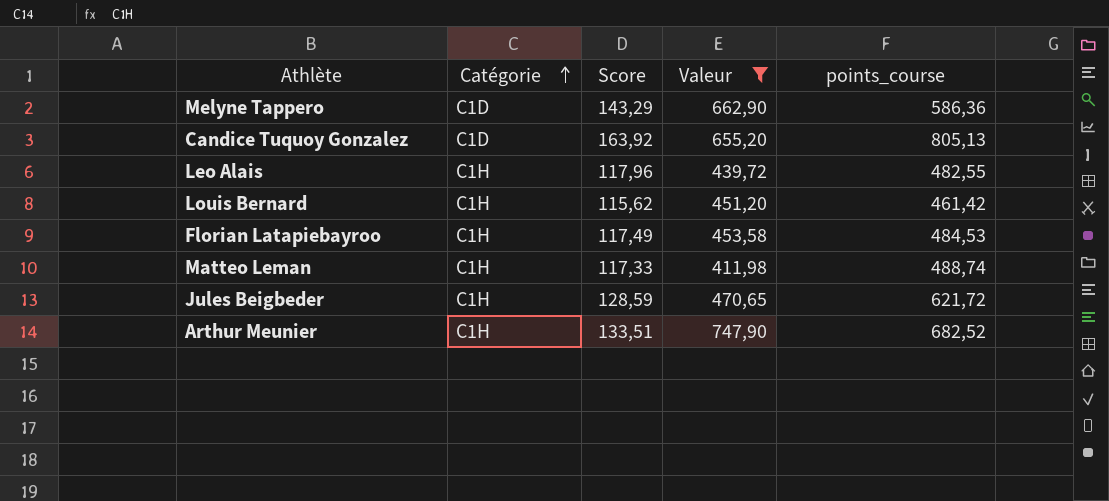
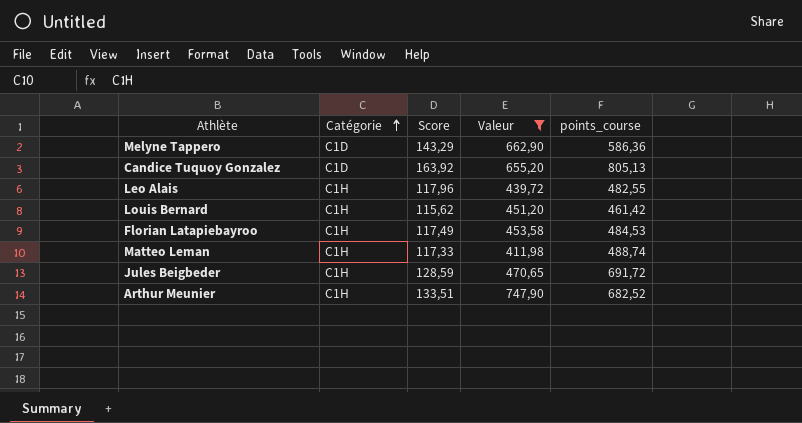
Jules Beigbeder | points_course: 621,72 -> 691,72

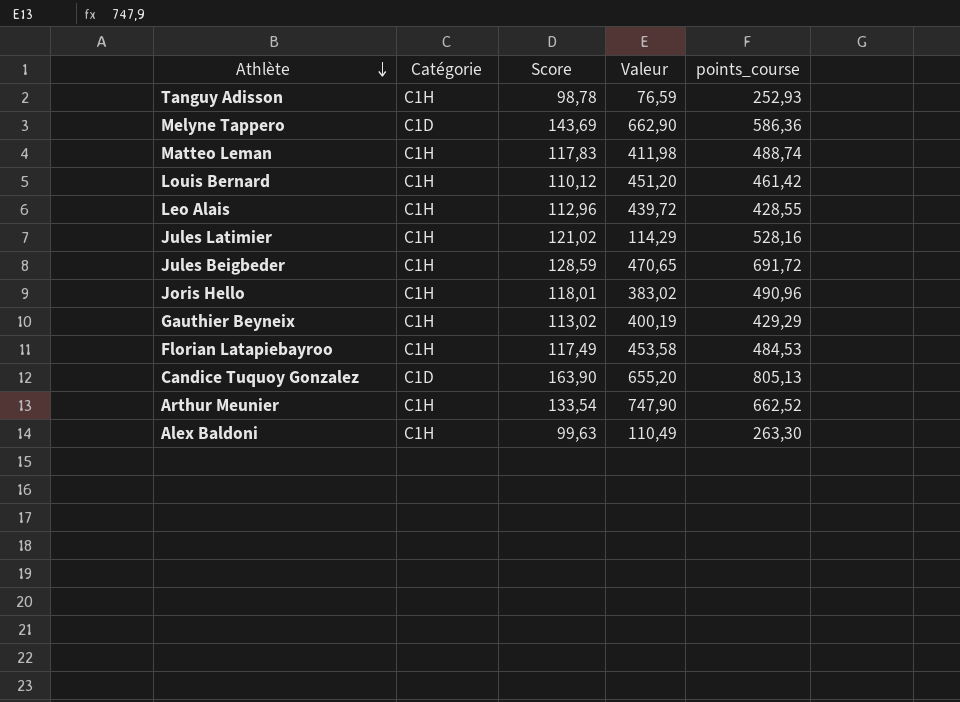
filter: Valeur >= 411,98 -> none
row order: Catégorie ascending -> Athlète descending
Melyne Tappero | Score: 143,29 -> 143,69
Matteo Leman | Score: 117,33 -> 117,83
Louis Bernard | Score: 115,62 -> 110,12
Leo Alais | Score: 117,96 -> 112,96
Leo Alais | points_course: 482,55 -> 428,55
Candice Tuquoy Gonzalez | Score: 163,92 -> 163,90
Arthur Meunier | Score: 133,51 -> 133,54
Arthur Meunier | points_course: 682,52 -> 662,52

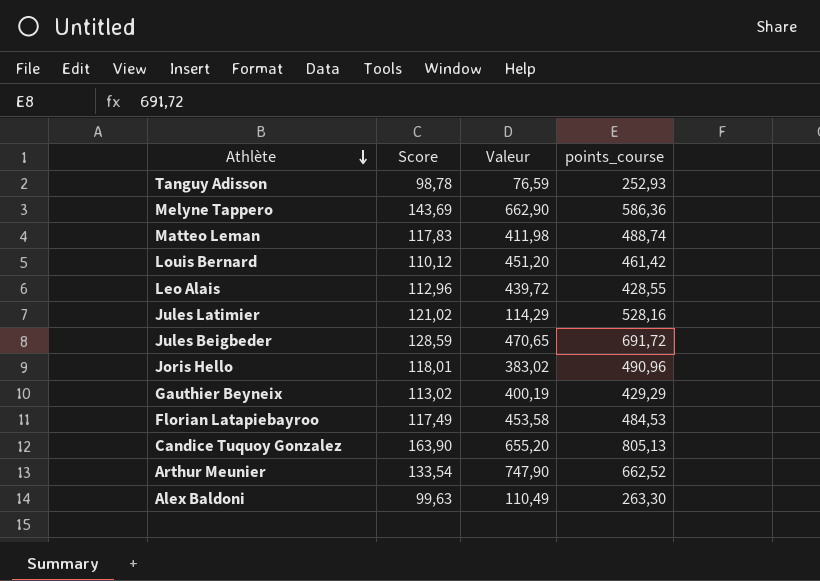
column Catégorie | position: 2 -> none

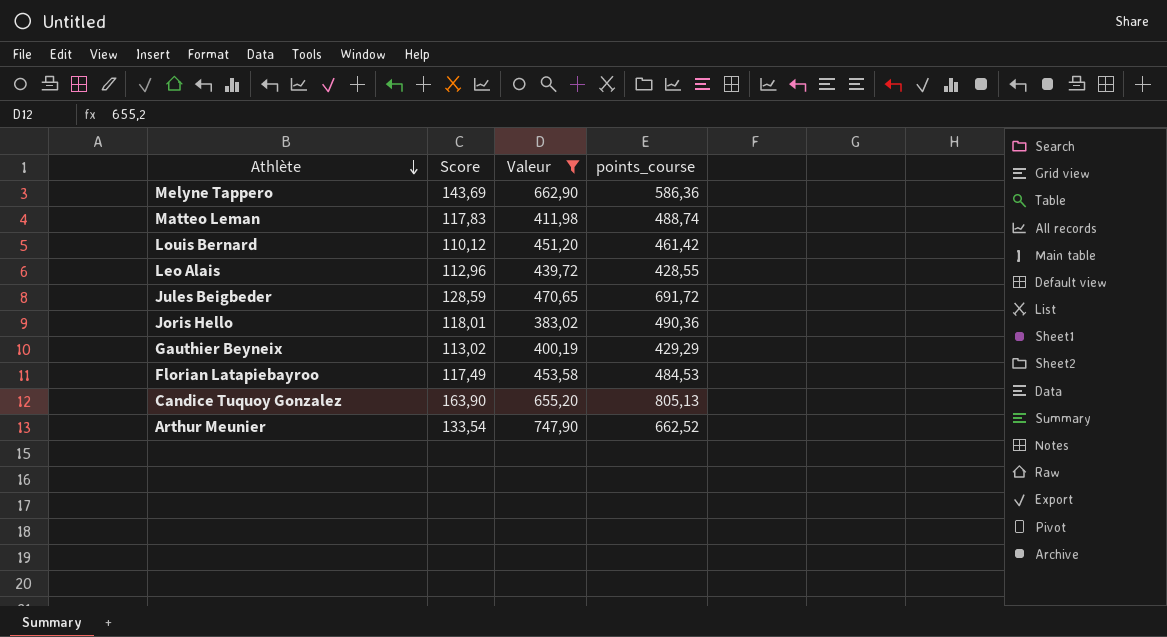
filter: none -> Valeur >= 383,02
Joris Hello | points_course: 490,96 -> 490,36

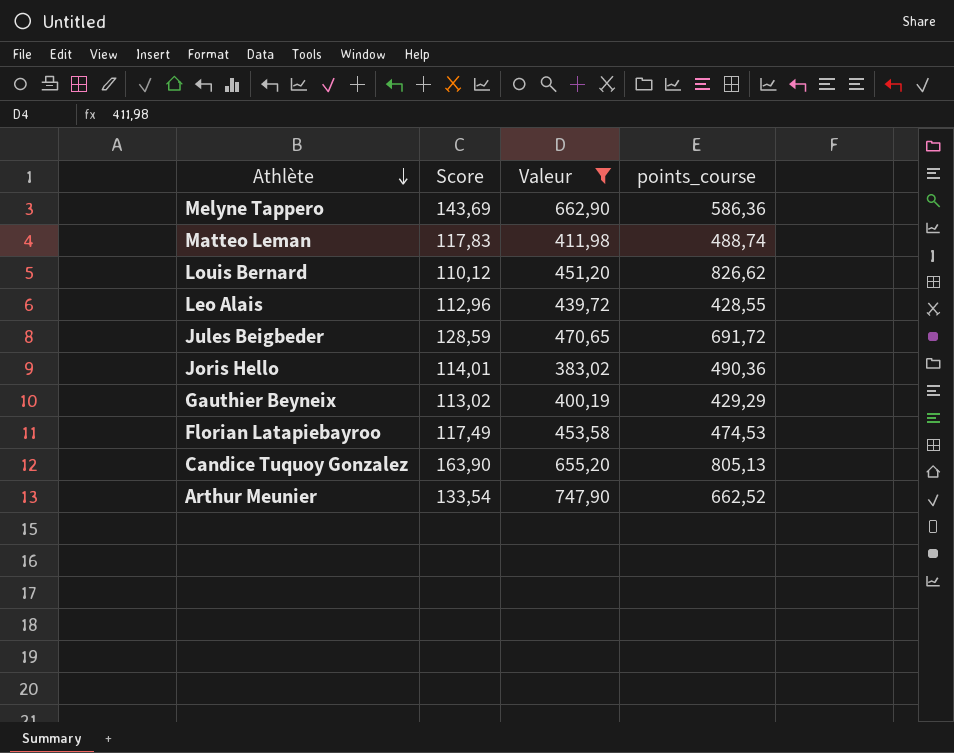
Louis Bernard | points_course: 461,42 -> 826,62
Joris Hello | Score: 118,01 -> 114,01
Florian Latapiebayroo | points_course: 484,53 -> 474,53

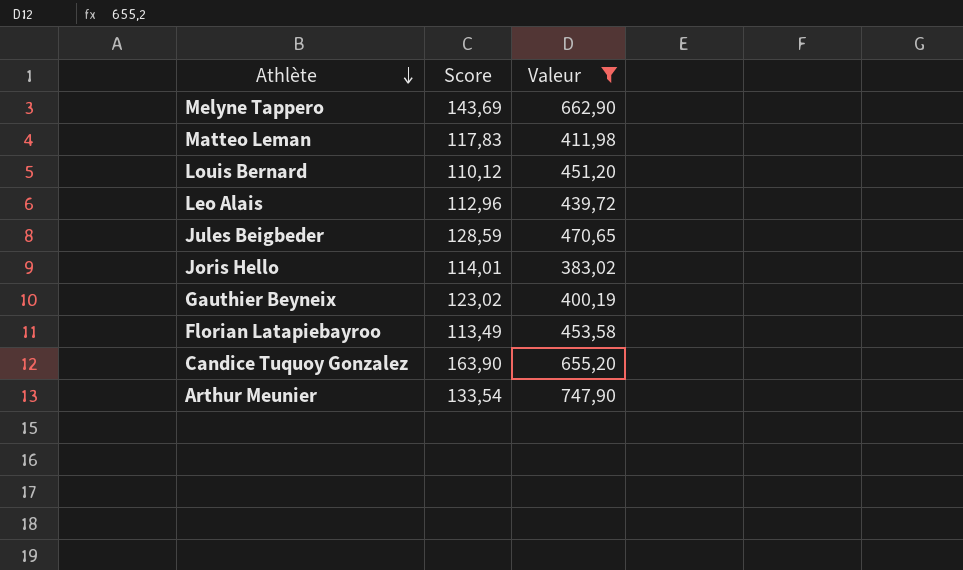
column points_course | position: 4 -> none
Gauthier Beyneix | Score: 113,02 -> 123,02
Florian Latapiebayroo | Score: 117,49 -> 113,49

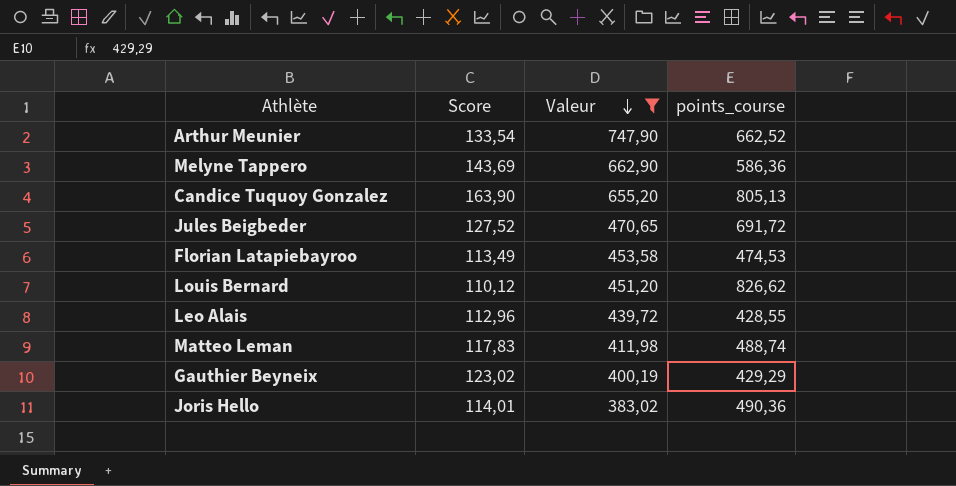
row order: Athlète descending -> Valeur descending
column points_course | position: none -> 4
Jules Beigbeder | Score: 128,59 -> 127,52

